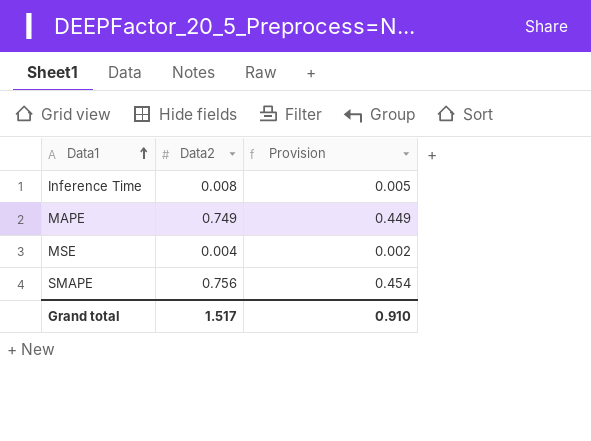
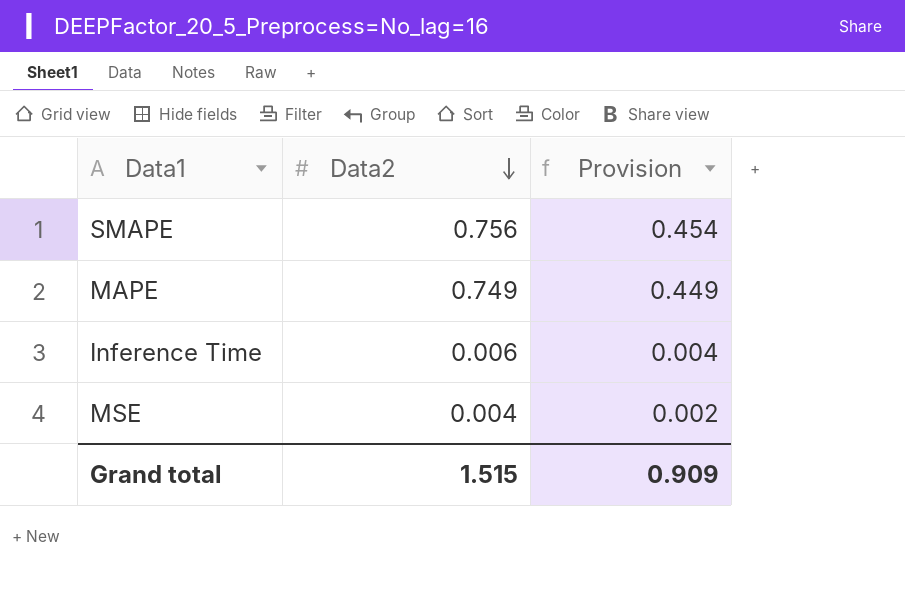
row order: Data1 ascending -> Data2 descending
Inference Time | Data2: 0.008 -> 0.006
Inference Time | Provision: 0.005 -> 0.004
Grand total | Data2: 1.517 -> 1.515
Grand total | Provision: 0.910 -> 0.909

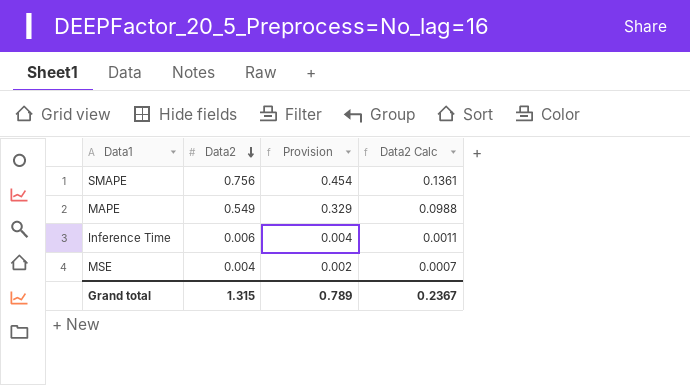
column Data2 Calc | formula: none -> [Data2] * 0.18
MAPE | Data2: 0.749 -> 0.549
MAPE | Provision: 0.449 -> 0.329
Grand total | Data2: 1.515 -> 1.315
Grand total | Provision: 0.909 -> 0.789

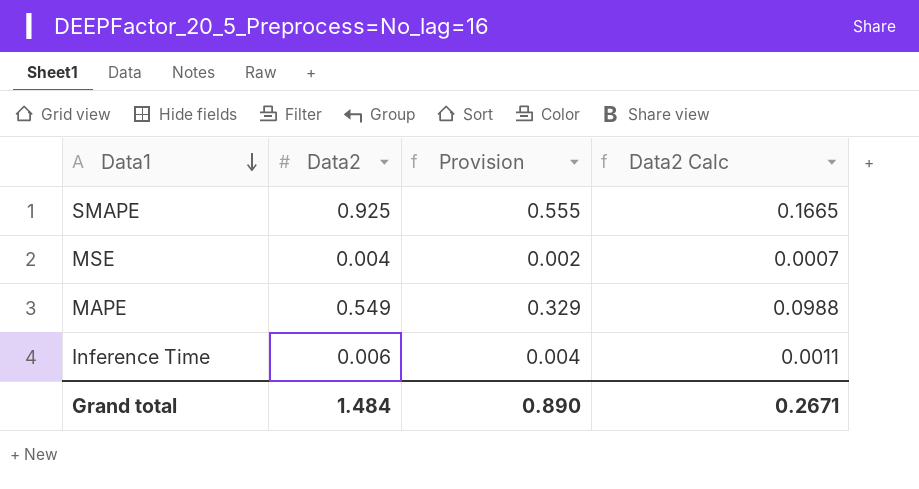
row order: Data2 descending -> Data1 descending
SMAPE | Data2: 0.756 -> 0.925
SMAPE | Provision: 0.454 -> 0.555
SMAPE | Data2 Calc: 0.1361 -> 0.1665
Grand total | Data2: 1.315 -> 1.484
Grand total | Provision: 0.789 -> 0.890
Grand total | Data2 Calc: 0.2367 -> 0.2671

